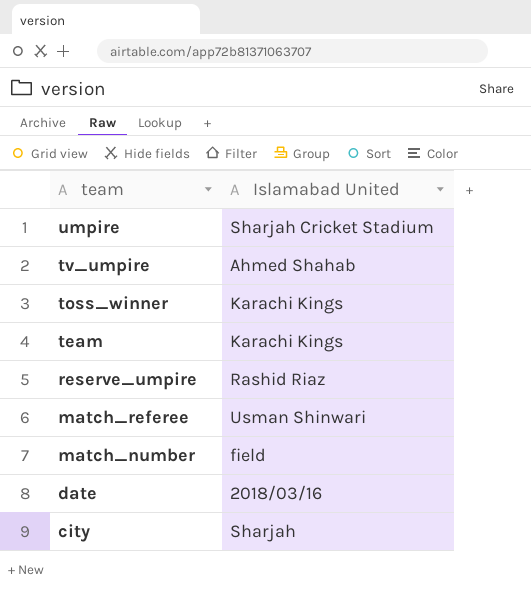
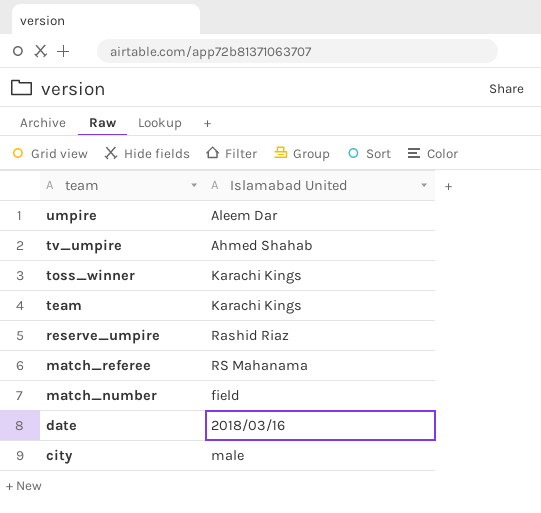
umpire | Islamabad United: Sharjah Cricket Stadium -> Aleem Dar
match_referee | Islamabad United: Usman Shinwari -> RS Mahanama
city | Islamabad United: Sharjah -> male

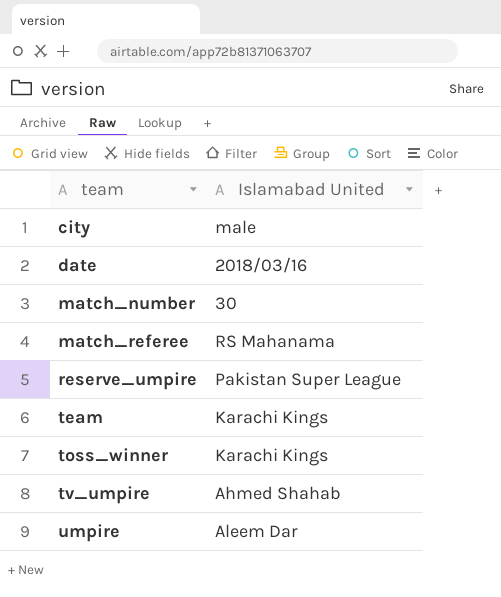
row order: team descending -> team ascending
match_number | Islamabad United: field -> 30
reserve_umpire | Islamabad United: Rashid Riaz -> Pakistan Super League

